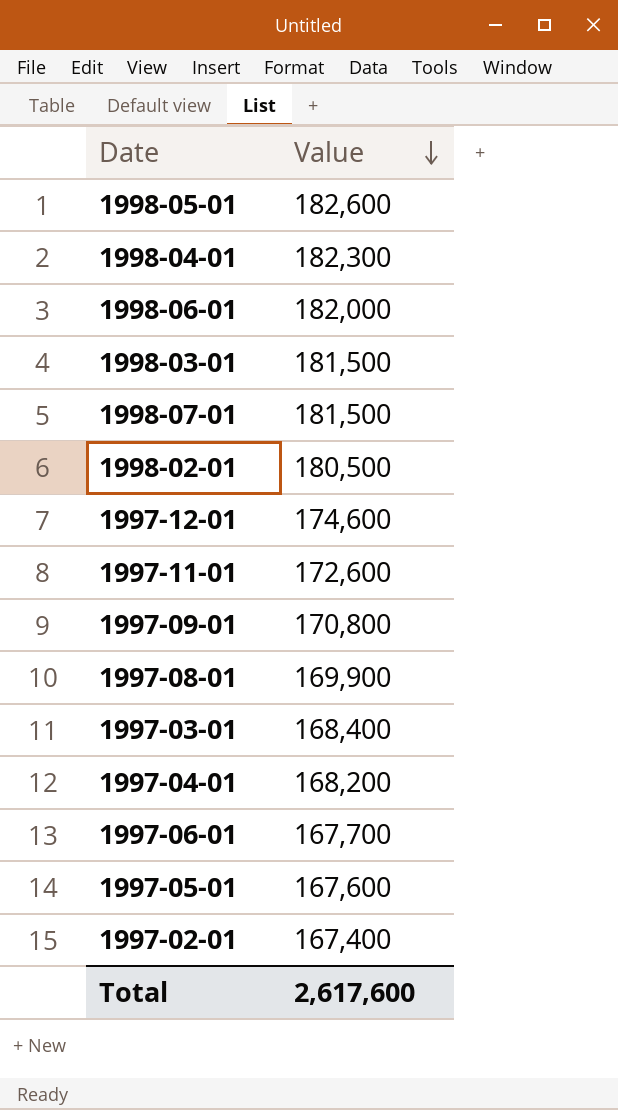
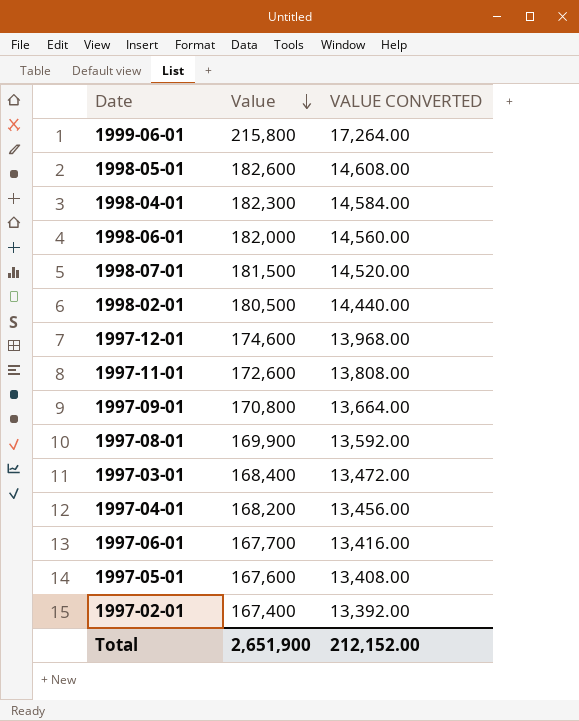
column VALUE CONVERTED | formula: none -> [Value] * 0.08
row 1998-03-01: 181,500 -> none
row 1999-06-01: none -> 215,800 | 17,264.00
Total | Value: 2,617,600 -> 2,651,900

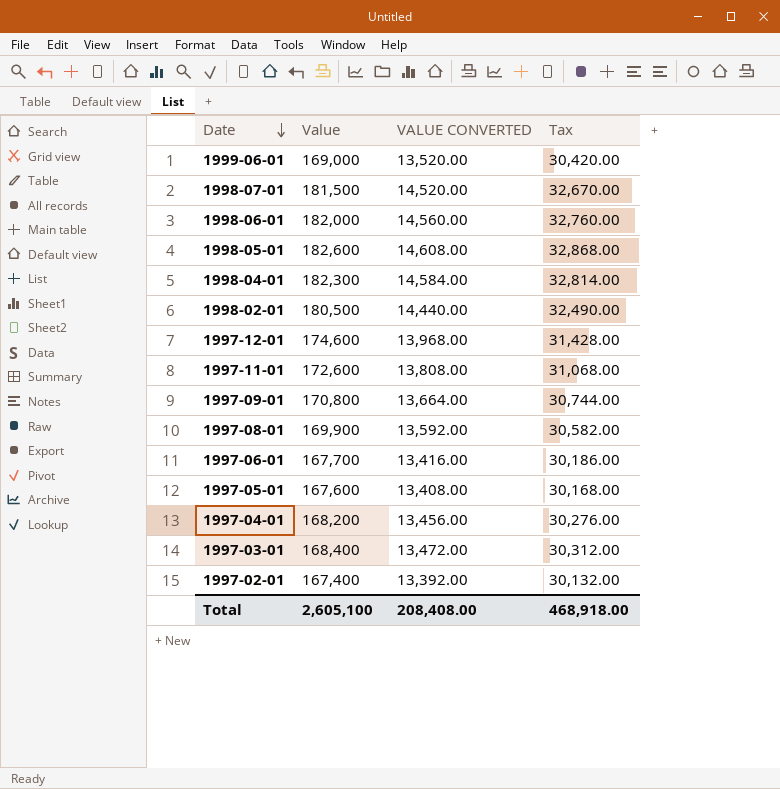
row order: Value descending -> Date descending
column Tax | formula: none -> [Value] * 0.18
1999-06-01 | Value: 215,800 -> 169,000
1999-06-01 | VALUE CONVERTED: 17,264.00 -> 13,520.00
Total | Value: 2,651,900 -> 2,605,100
Total | VALUE CONVERTED: 212,152.00 -> 208,408.00

